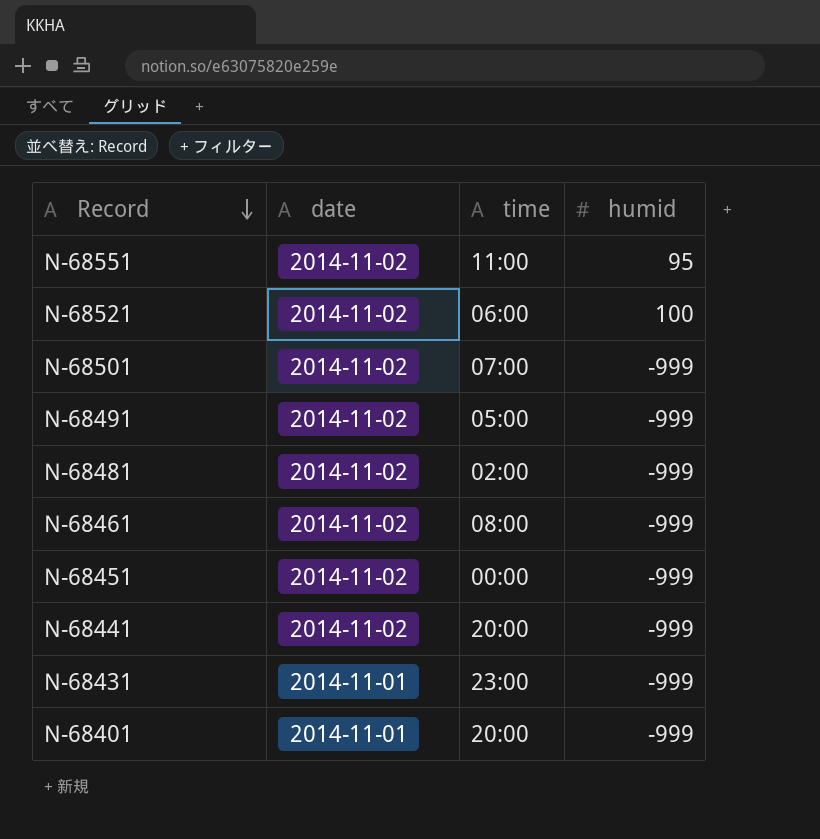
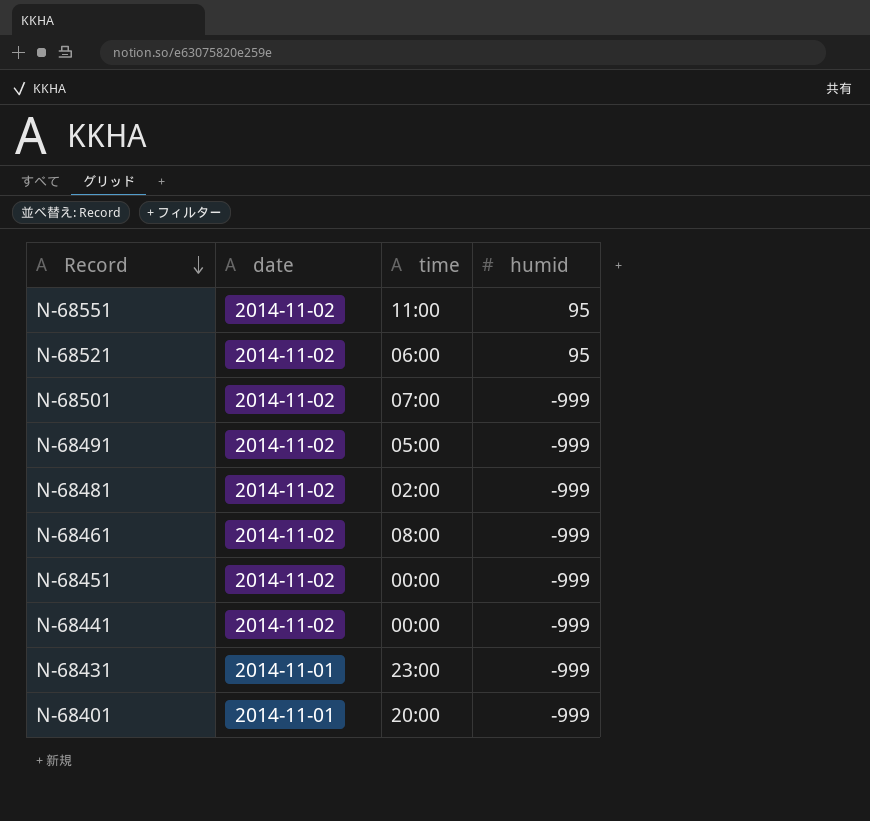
N-68521 | humid: 100 -> 95
N-68441 | time: 20:00 -> 00:00

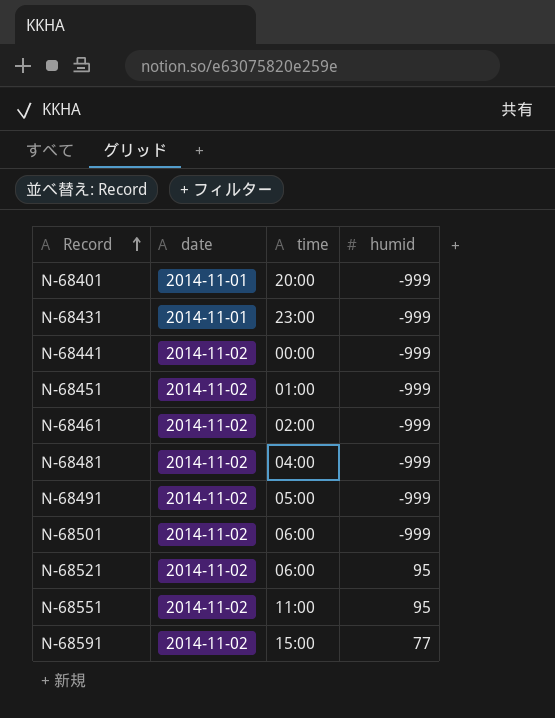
row order: Record descending -> Record ascending
N-68451 | time: 00:00 -> 01:00
N-68461 | time: 08:00 -> 02:00
N-68481 | time: 02:00 -> 04:00
N-68501 | time: 07:00 -> 06:00
row N-68591: none -> 2014-11-02 | 15:00 | 77

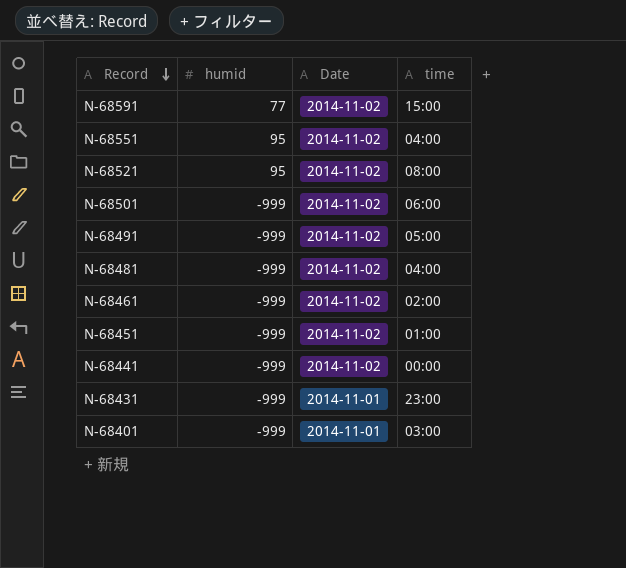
row order: Record ascending -> Record descending
column humid | position: 4 -> 2
column name: date -> Date
N-68551 | time: 11:00 -> 04:00
N-68521 | time: 06:00 -> 08:00
N-68401 | time: 20:00 -> 03:00

